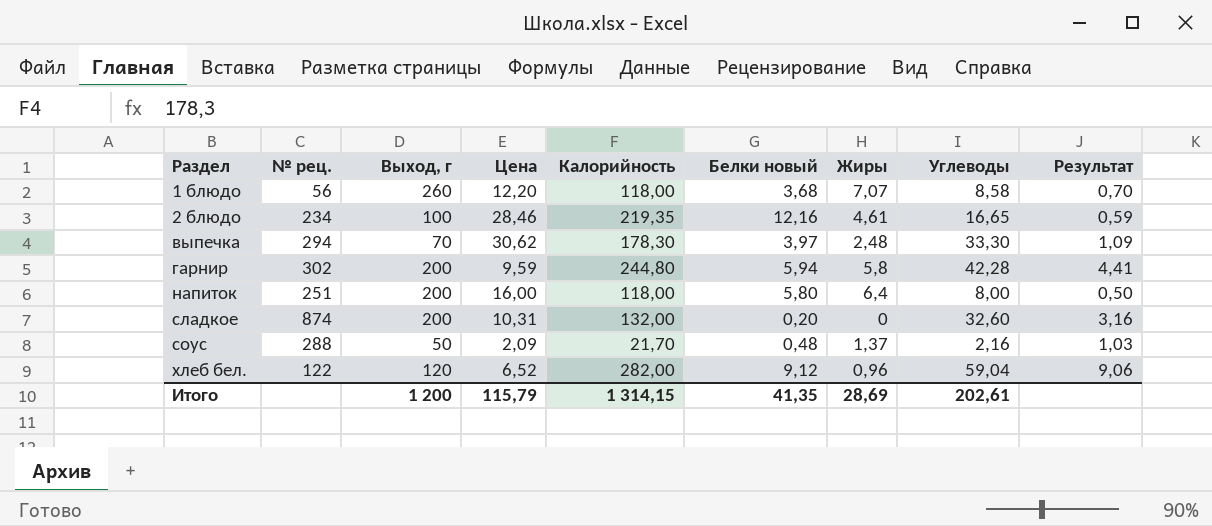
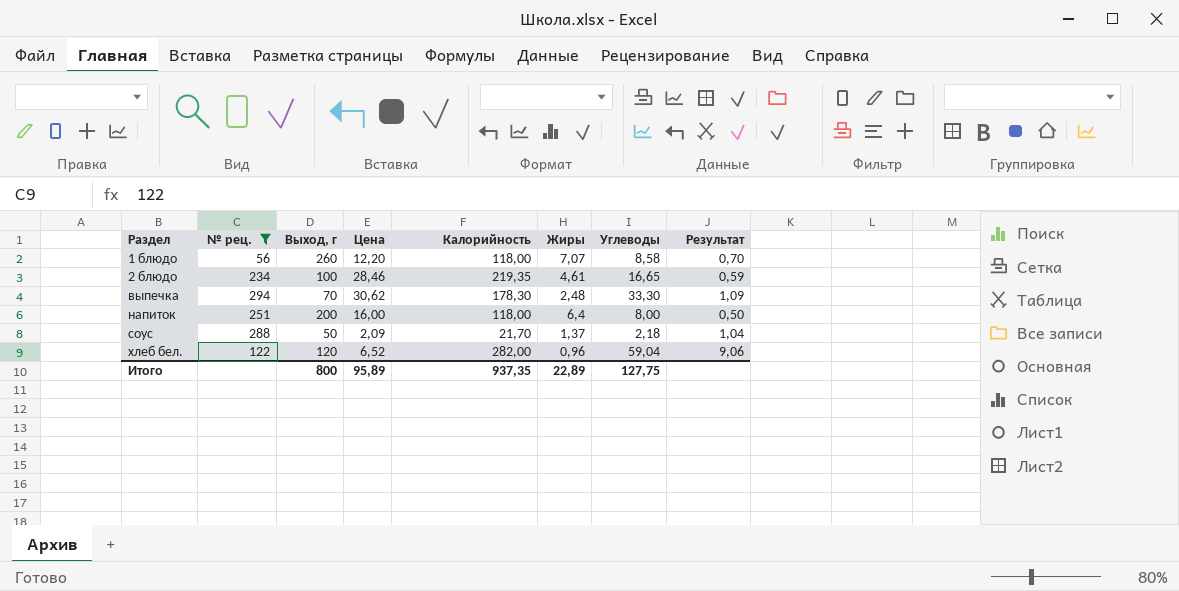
filter: none -> № рец. <= 294
column Белки новый | position: 6 -> none
соус | Углеводы: 2,16 -> 2,18
соус | Результат: 1,03 -> 1,04
Итого | Выход, г: 1 200 -> 800
Итого | Цена: 115,79 -> 95,89
Итого | Калорийность: 1 314,15 -> 937,35
Итого | Жиры: 28,69 -> 22,89
Итого | Углеводы: 202,61 -> 127,75

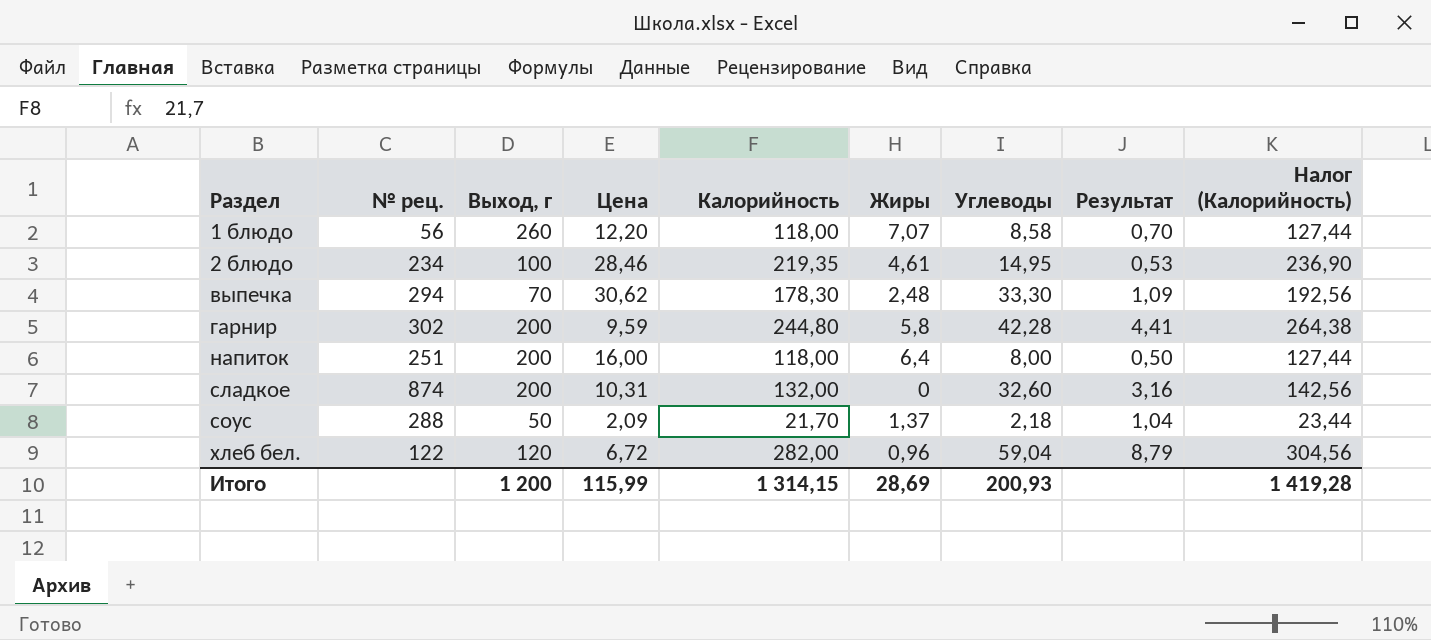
filter: № рец. <= 294 -> none
column Налог (Калорийность) | formula: none -> [Калорийность] * 1,08
2 блюдо | Углеводы: 16,65 -> 14,95
2 блюдо | Результат: 0,59 -> 0,53
хлеб бел. | Цена: 6,52 -> 6,72
хлеб бел. | Результат: 9,06 -> 8,79
Итого | Выход, г: 800 -> 1 200
Итого | Цена: 95,89 -> 115,99
Итого | Калорийность: 937,35 -> 1 314,15
Итого | Жиры: 22,89 -> 28,69
Итого | Углеводы: 127,75 -> 200,93

